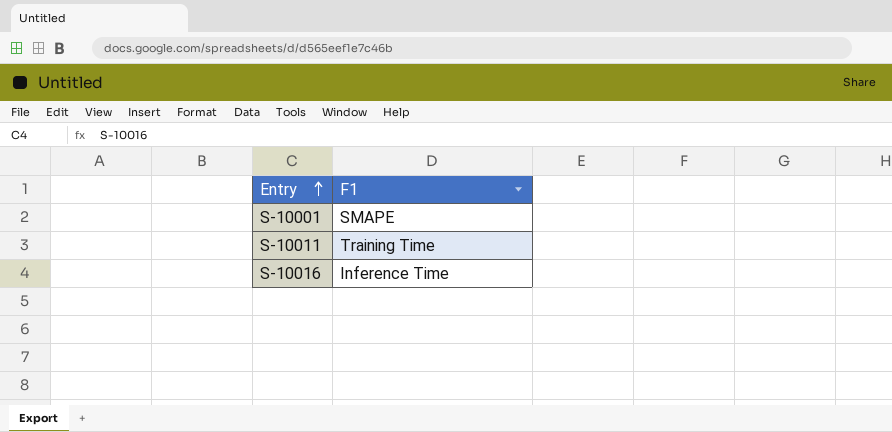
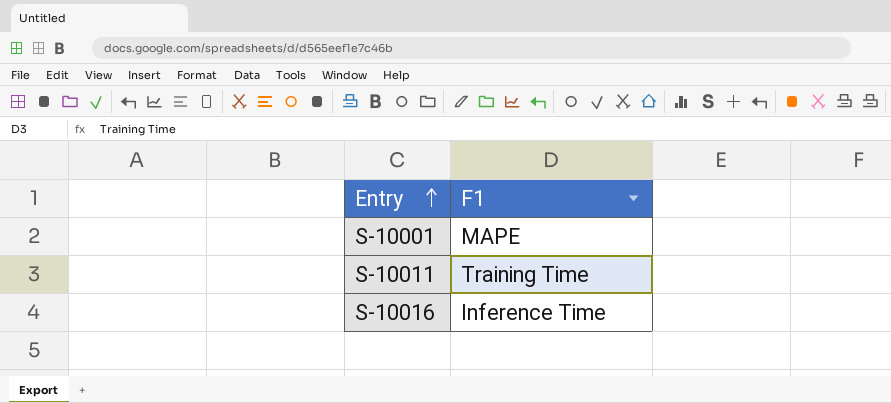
S-10001 | F1: SMAPE -> MAPE

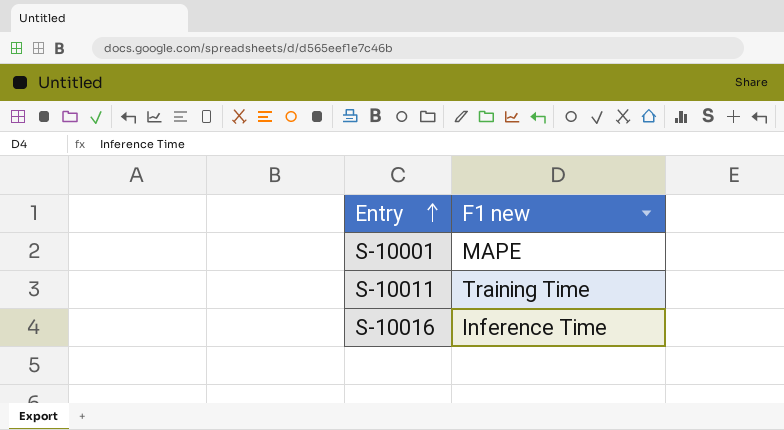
column name: F1 -> F1 new

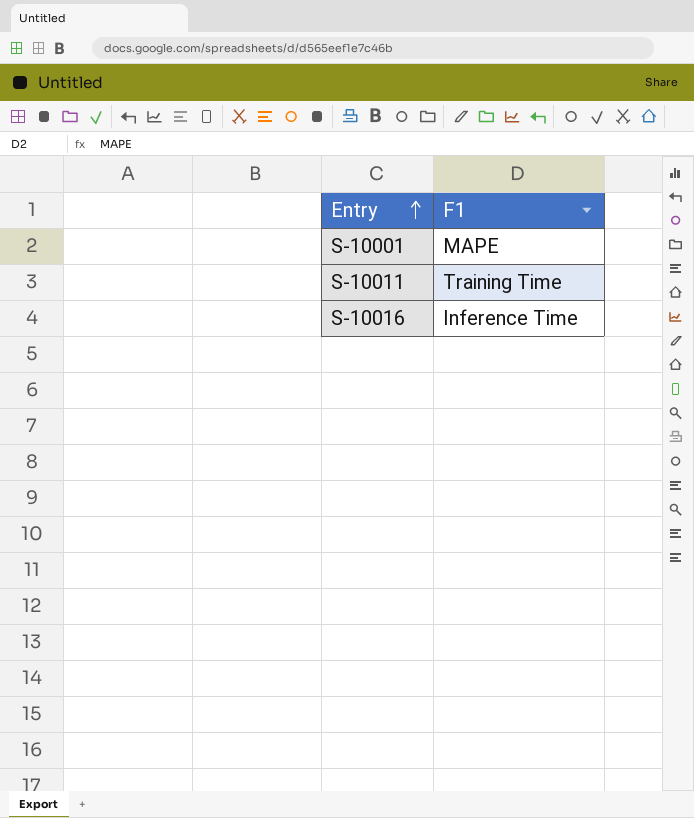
column name: F1 new -> F1

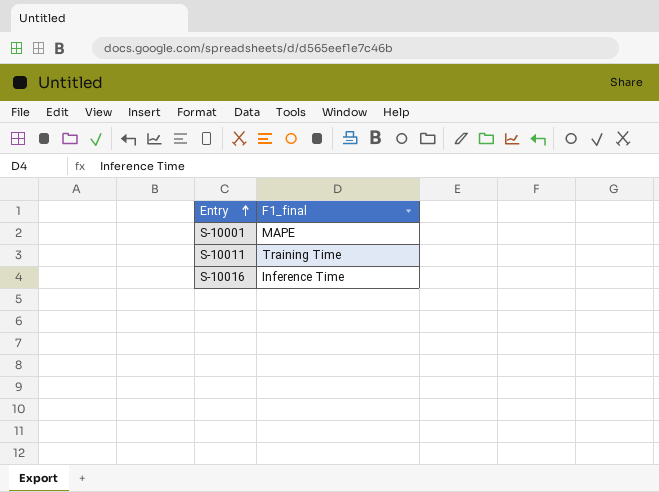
column name: F1 -> F1_final

